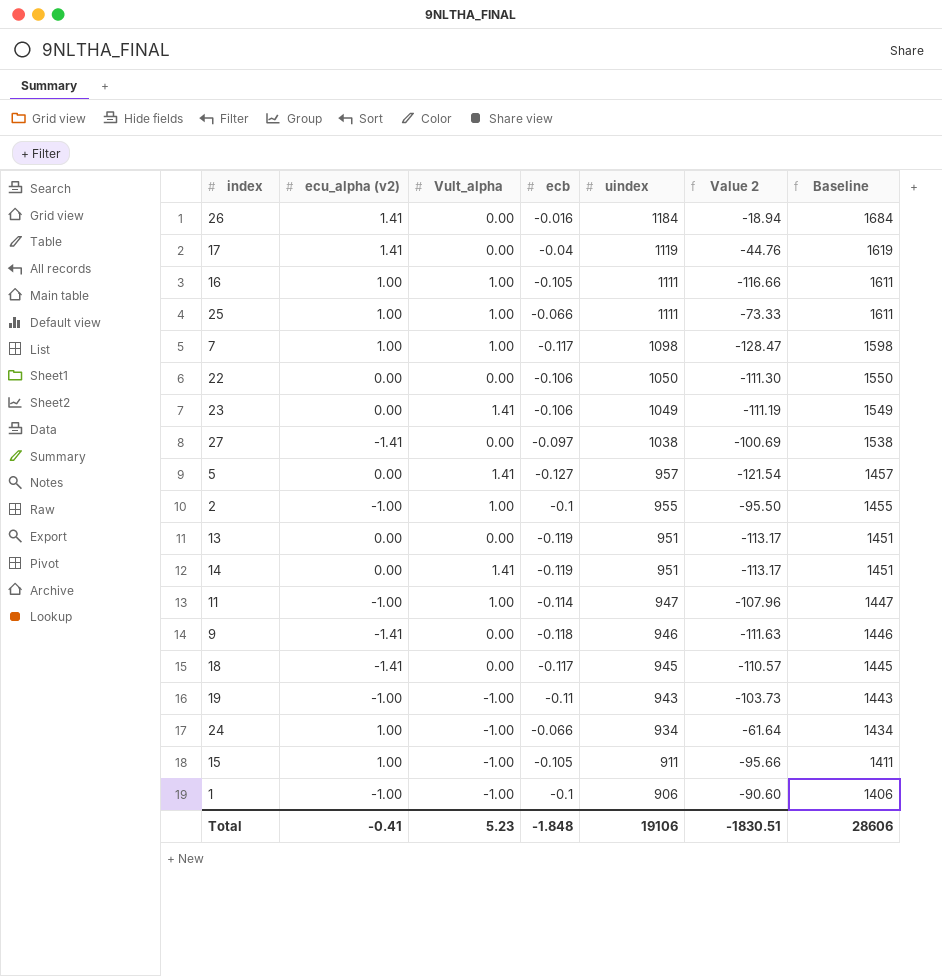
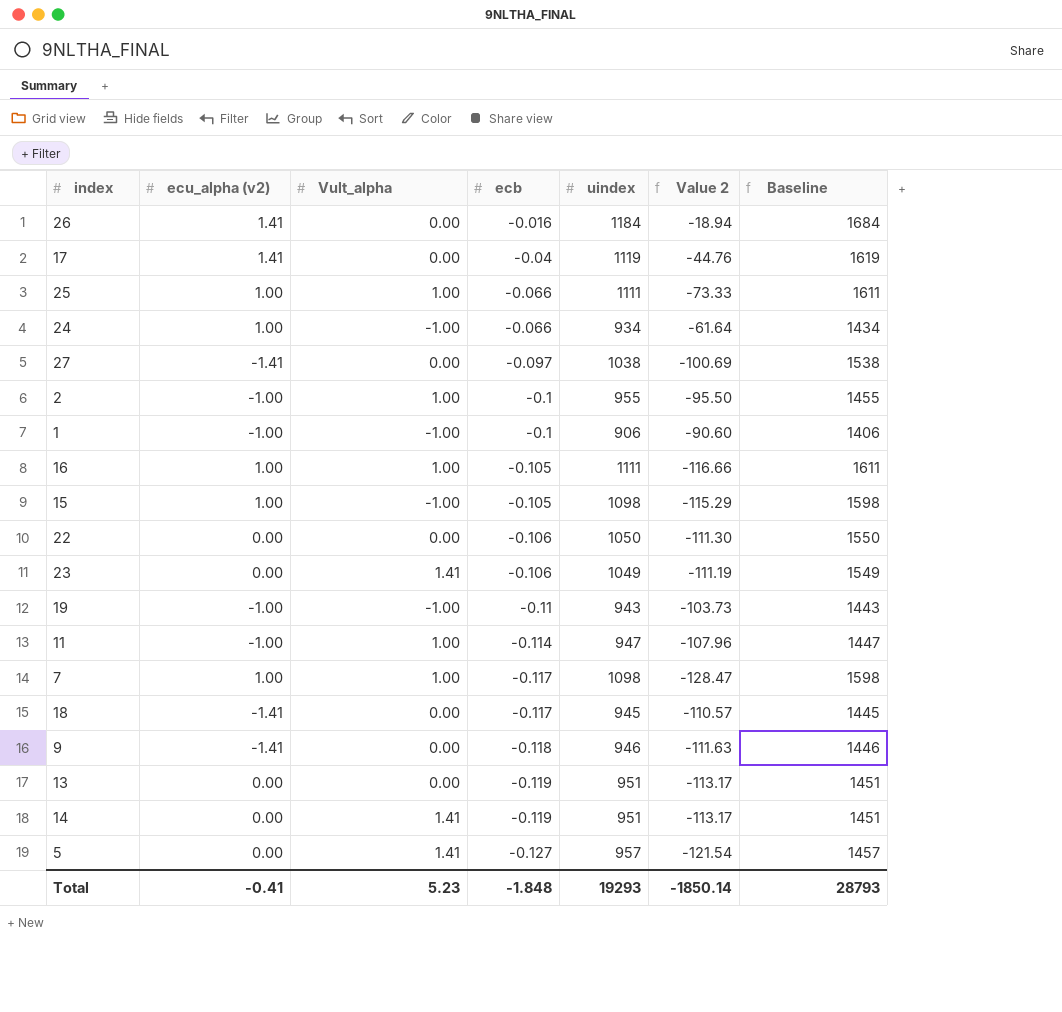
row order: uindex descending -> ecb descending
15 | uindex: 911 -> 1098
15 | Value 2: -95.66 -> -115.29
15 | Baseline: 1411 -> 1598
Total | uindex: 19106 -> 19293
Total | Value 2: -1830.51 -> -1850.14
Total | Baseline: 28606 -> 28793

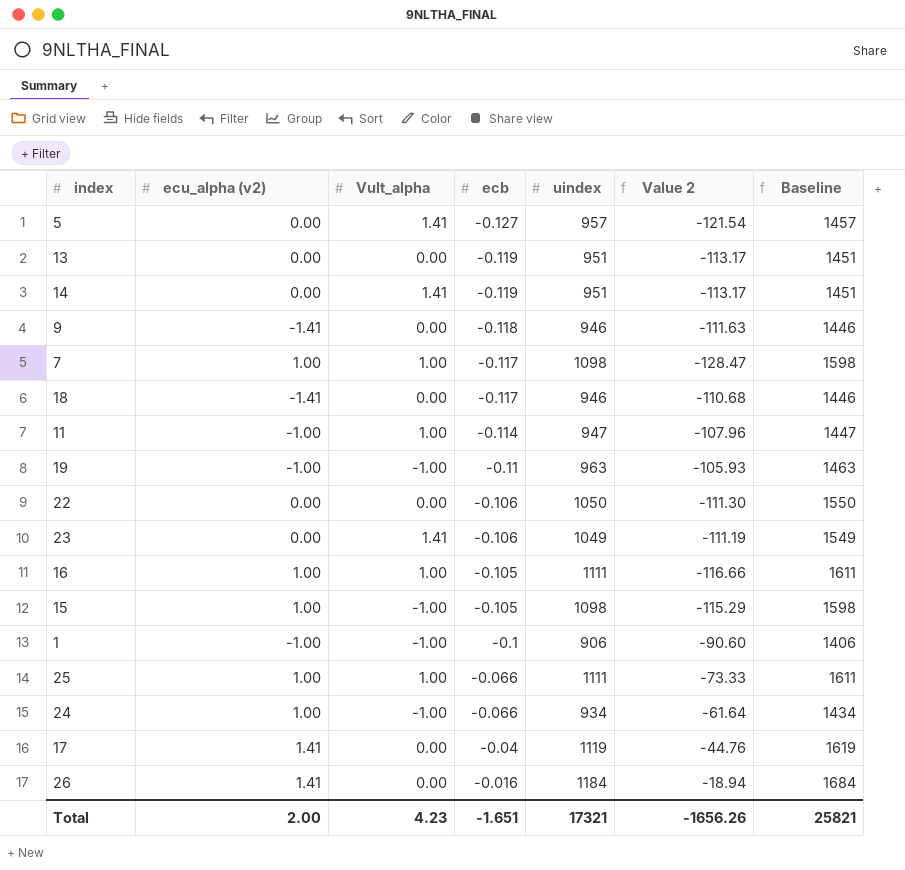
row order: ecb descending -> ecb ascending
row 27: -1.41 | 0.00 | -0.097 | 1038 | -100.69 | 1538 -> none
row 2: -1.00 | 1.00 | -0.1 | 955 | -95.50 | 1455 -> none
18 | uindex: 945 -> 946
18 | Value 2: -110.57 -> -110.68
18 | Baseline: 1445 -> 1446
19 | uindex: 943 -> 963
19 | Value 2: -103.73 -> -105.93
19 | Baseline: 1443 -> 1463
Total | ecu_alpha (v2): -0.41 -> 2.00
Total | Vult_alpha: 5.23 -> 4.23
Total | ecb: -1.848 -> -1.651
Total | uindex: 19293 -> 17321
Total | Value 2: -1850.14 -> -1656.26
Total | Baseline: 28793 -> 25821

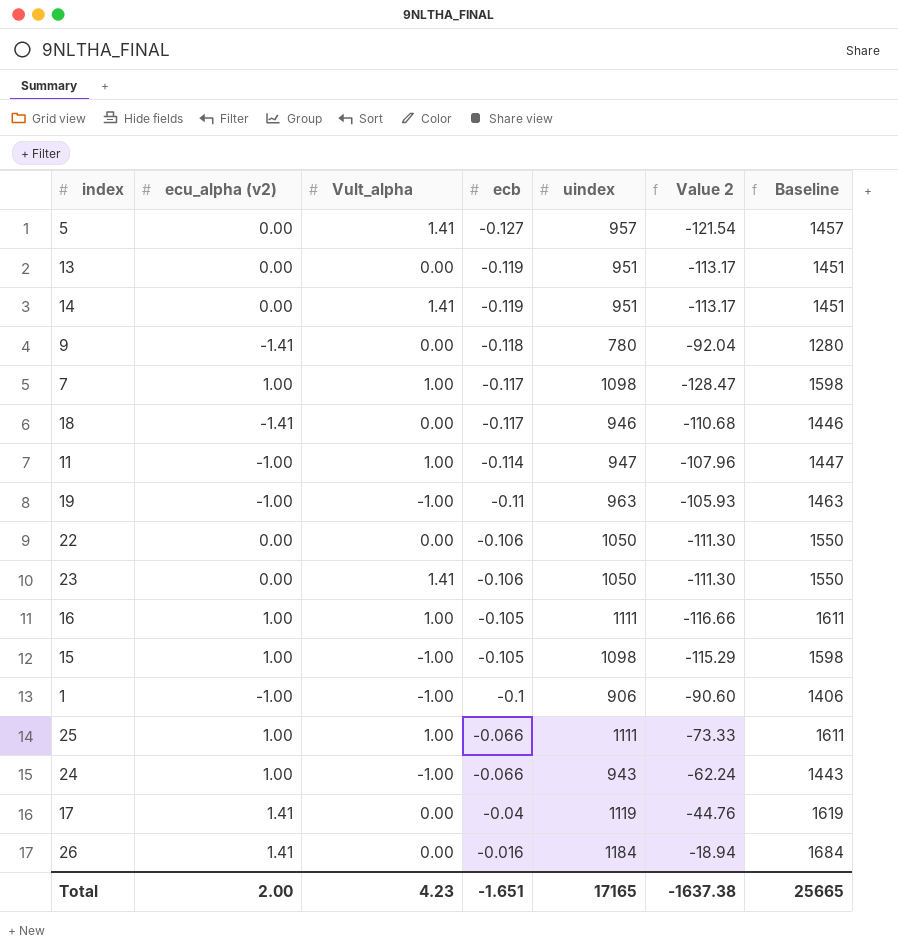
9 | uindex: 946 -> 780
9 | Value 2: -111.63 -> -92.04
9 | Baseline: 1446 -> 1280
23 | uindex: 1049 -> 1050
23 | Value 2: -111.19 -> -111.30
23 | Baseline: 1549 -> 1550
24 | uindex: 934 -> 943
24 | Value 2: -61.64 -> -62.24
24 | Baseline: 1434 -> 1443
Total | uindex: 17321 -> 17165
Total | Value 2: -1656.26 -> -1637.38
Total | Baseline: 25821 -> 25665

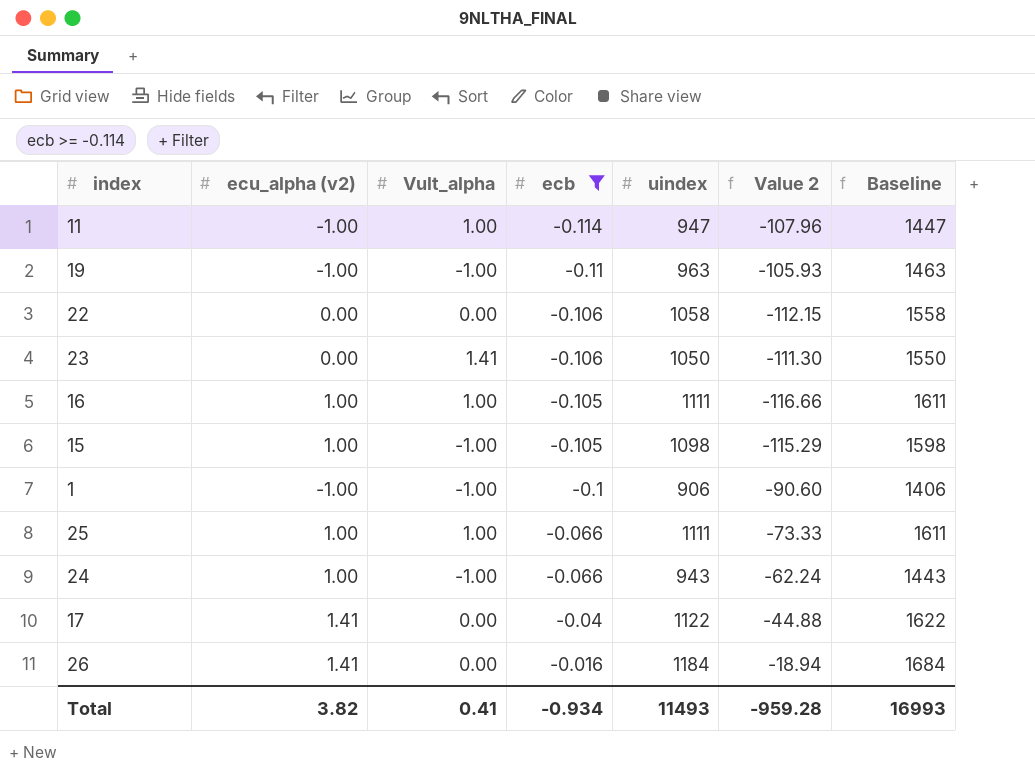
filter: none -> ecb >= -0.114
22 | uindex: 1050 -> 1058
22 | Value 2: -111.30 -> -112.15
22 | Baseline: 1550 -> 1558
17 | uindex: 1119 -> 1122
17 | Value 2: -44.76 -> -44.88
17 | Baseline: 1619 -> 1622
Total | ecu_alpha (v2): 2.00 -> 3.82
Total | Vult_alpha: 4.23 -> 0.41
Total | ecb: -1.651 -> -0.934
Total | uindex: 17165 -> 11493
Total | Value 2: -1637.38 -> -959.28
Total | Baseline: 25665 -> 16993

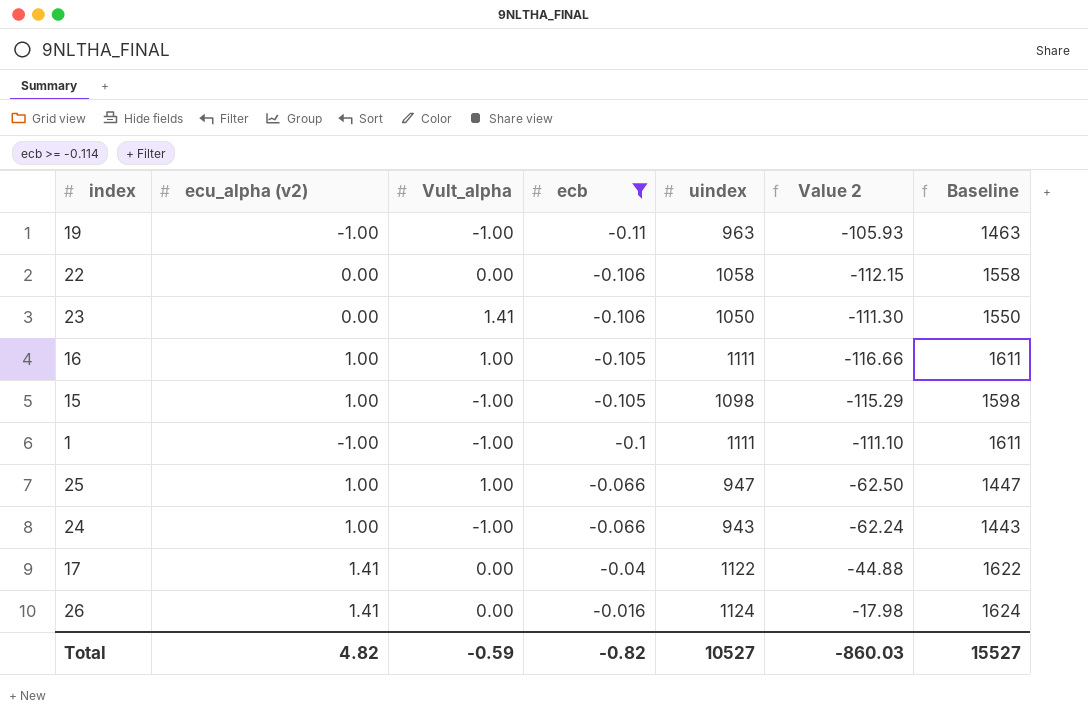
row 11: -1.00 | 1.00 | -0.114 | 947 | -107.96 | 1447 -> none
1 | uindex: 906 -> 1111
1 | Value 2: -90.60 -> -111.10
1 | Baseline: 1406 -> 1611
25 | uindex: 1111 -> 947
25 | Value 2: -73.33 -> -62.50
25 | Baseline: 1611 -> 1447
26 | uindex: 1184 -> 1124
26 | Value 2: -18.94 -> -17.98
26 | Baseline: 1684 -> 1624
Total | ecu_alpha (v2): 3.82 -> 4.82
Total | Vult_alpha: 0.41 -> -0.59
Total | ecb: -0.934 -> -0.82
Total | uindex: 11493 -> 10527
Total | Value 2: -959.28 -> -860.03
Total | Baseline: 16993 -> 15527

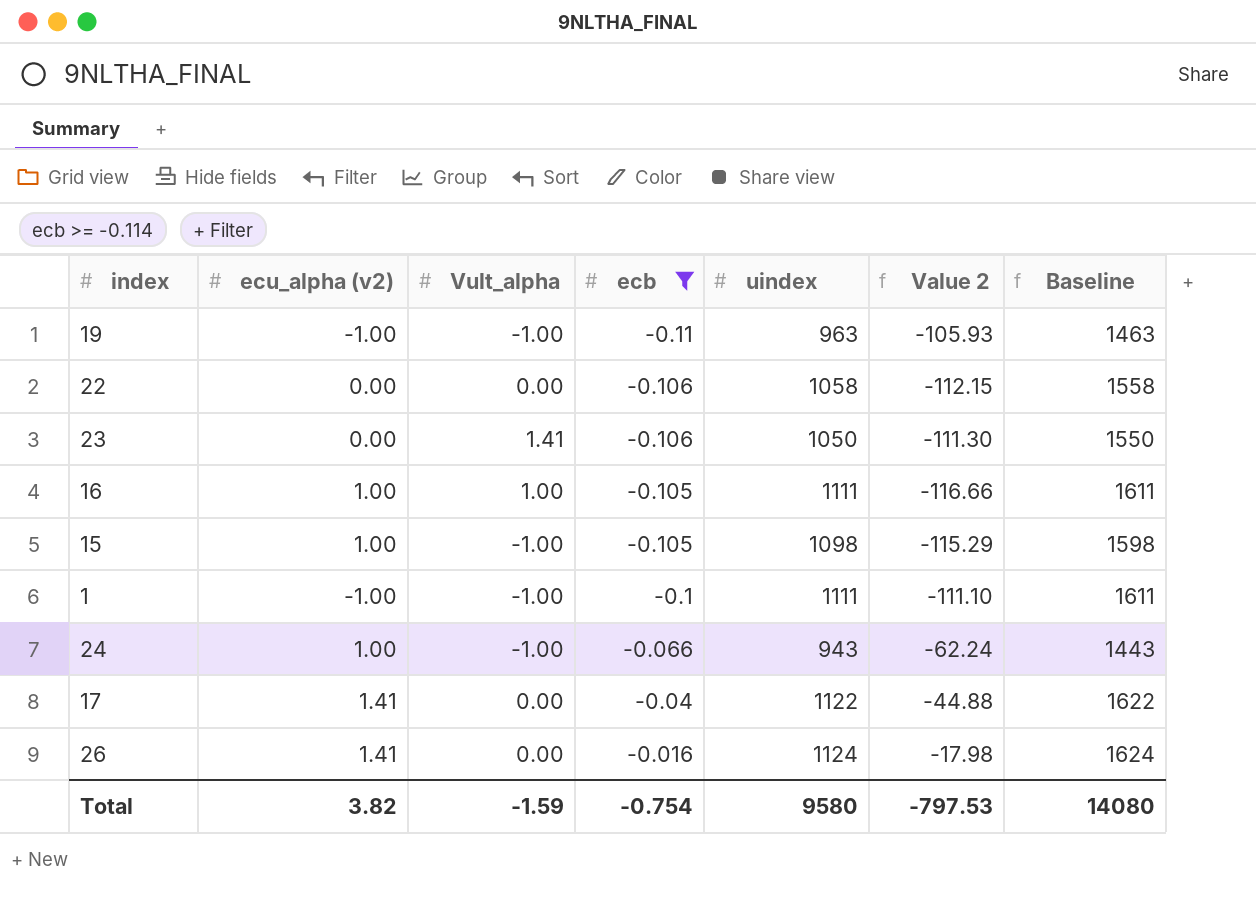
row 25: 1.00 | 1.00 | -0.066 | 947 | -62.50 | 1447 -> none
Total | ecu_alpha (v2): 4.82 -> 3.82
Total | Vult_alpha: -0.59 -> -1.59
Total | ecb: -0.82 -> -0.754
Total | uindex: 10527 -> 9580
Total | Value 2: -860.03 -> -797.53
Total | Baseline: 15527 -> 14080

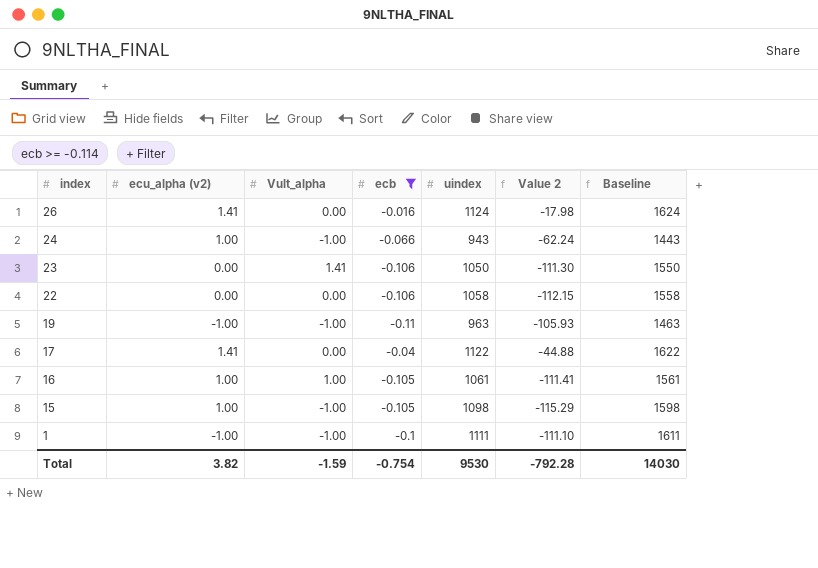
row order: ecb ascending -> index descending
16 | uindex: 1111 -> 1061
16 | Value 2: -116.66 -> -111.41
16 | Baseline: 1611 -> 1561
Total | uindex: 9580 -> 9530
Total | Value 2: -797.53 -> -792.28
Total | Baseline: 14080 -> 14030

